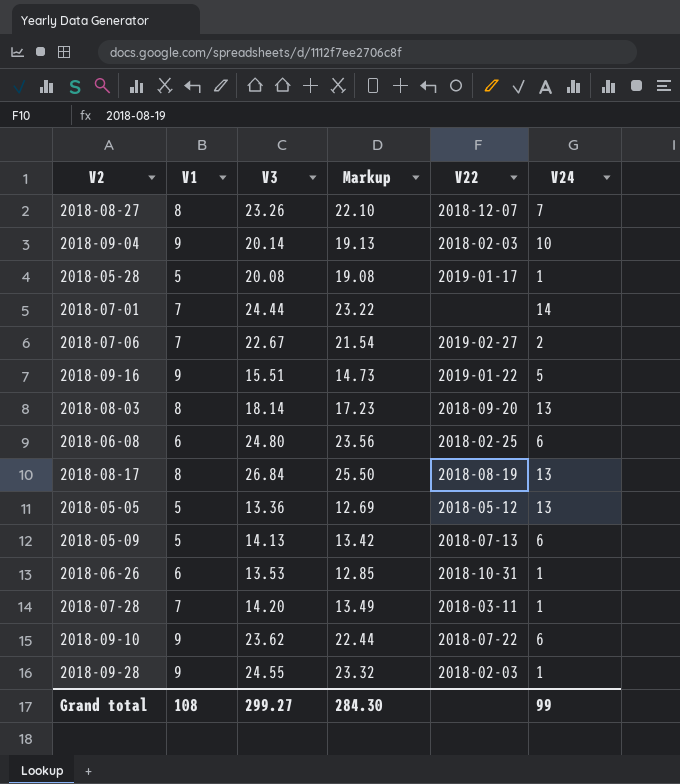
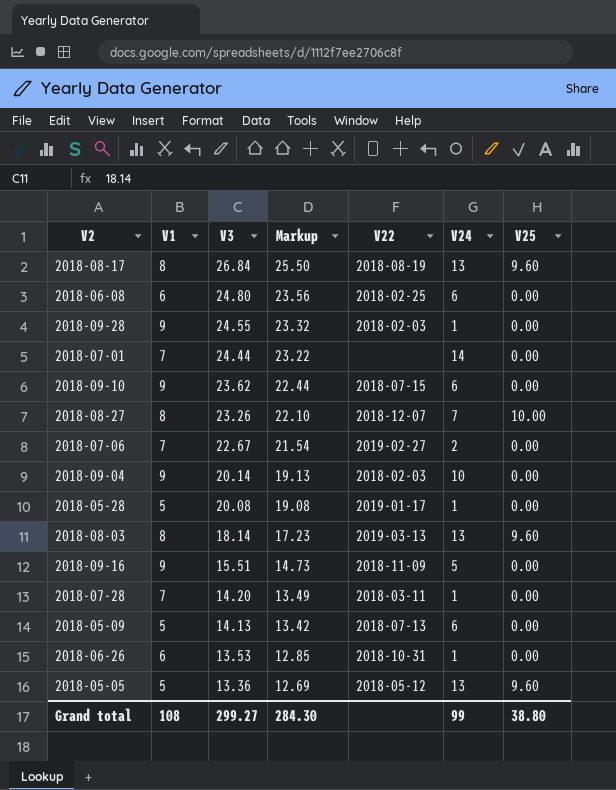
row order: none -> V3 descending
column V25 | position: none -> 7
2018-09-10 | V22: 2018-07-22 -> 2018-07-15
2018-08-03 | V22: 2018-09-20 -> 2019-03-13
2018-09-16 | V22: 2019-01-22 -> 2018-11-09

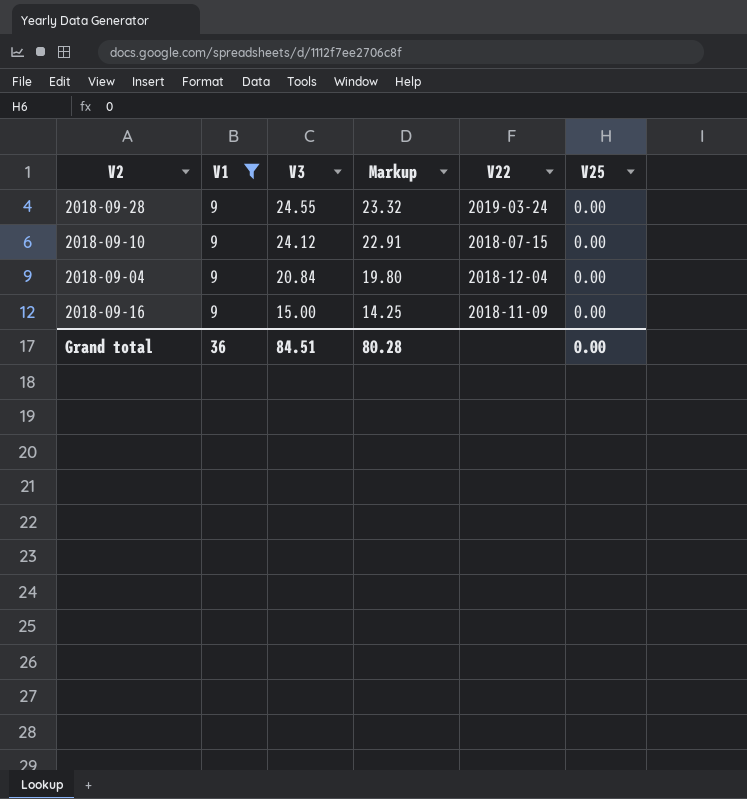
filter: none -> V1 = 9
column V24 | position: 6 -> none
2018-09-28 | V22: 2018-02-03 -> 2019-03-24
2018-09-10 | V3: 23.62 -> 24.12
2018-09-10 | Markup: 22.44 -> 22.91
2018-09-04 | V3: 20.14 -> 20.84
2018-09-04 | Markup: 19.13 -> 19.80
2018-09-04 | V22: 2018-02-03 -> 2018-12-04
2018-09-16 | V3: 15.51 -> 15.00
2018-09-16 | Markup: 14.73 -> 14.25
Grand total | V1: 108 -> 36
Grand total | V3: 299.27 -> 84.51
Grand total | Markup: 284.30 -> 80.28
Grand total | V25: 38.80 -> 0.00

